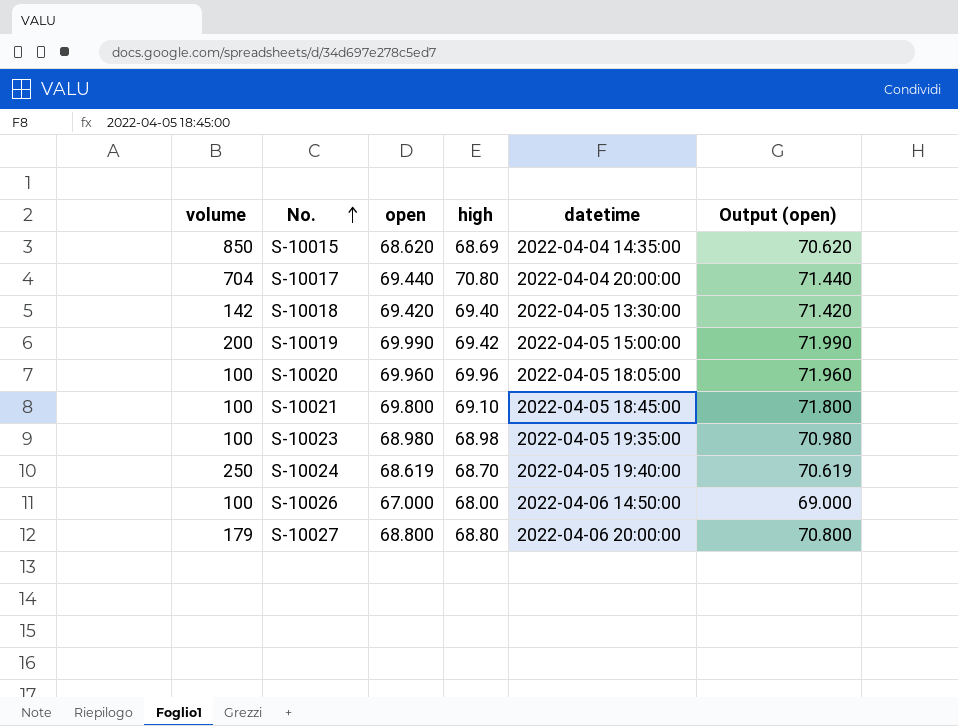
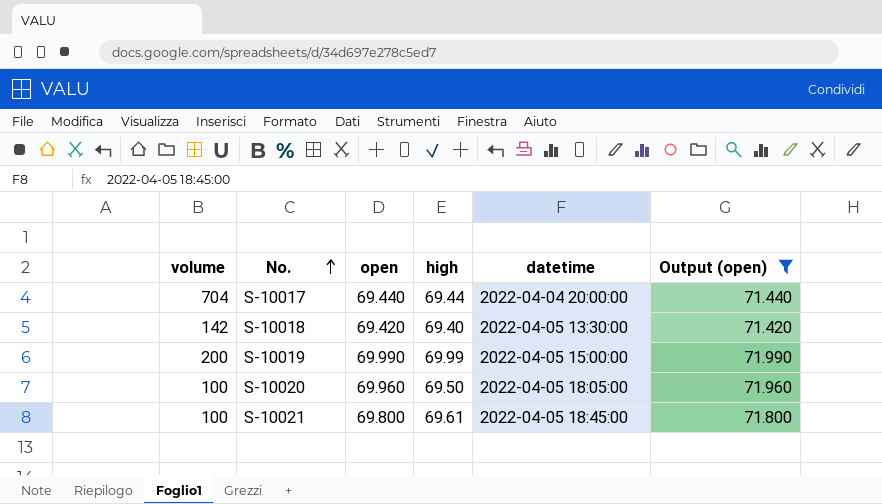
filter: none -> Output (open) >= 71.420
S-10017 | high: 70.80 -> 69.44
S-10019 | high: 69.42 -> 69.99
S-10020 | high: 69.96 -> 69.50
S-10021 | high: 69.10 -> 69.61

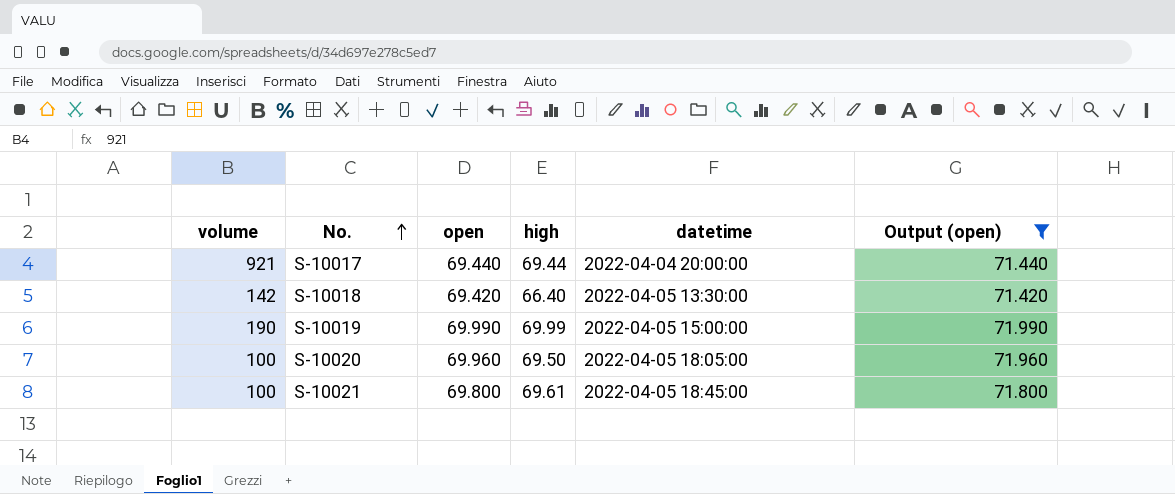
S-10017 | volume: 704 -> 921
S-10018 | high: 69.40 -> 66.40
S-10019 | volume: 200 -> 190

